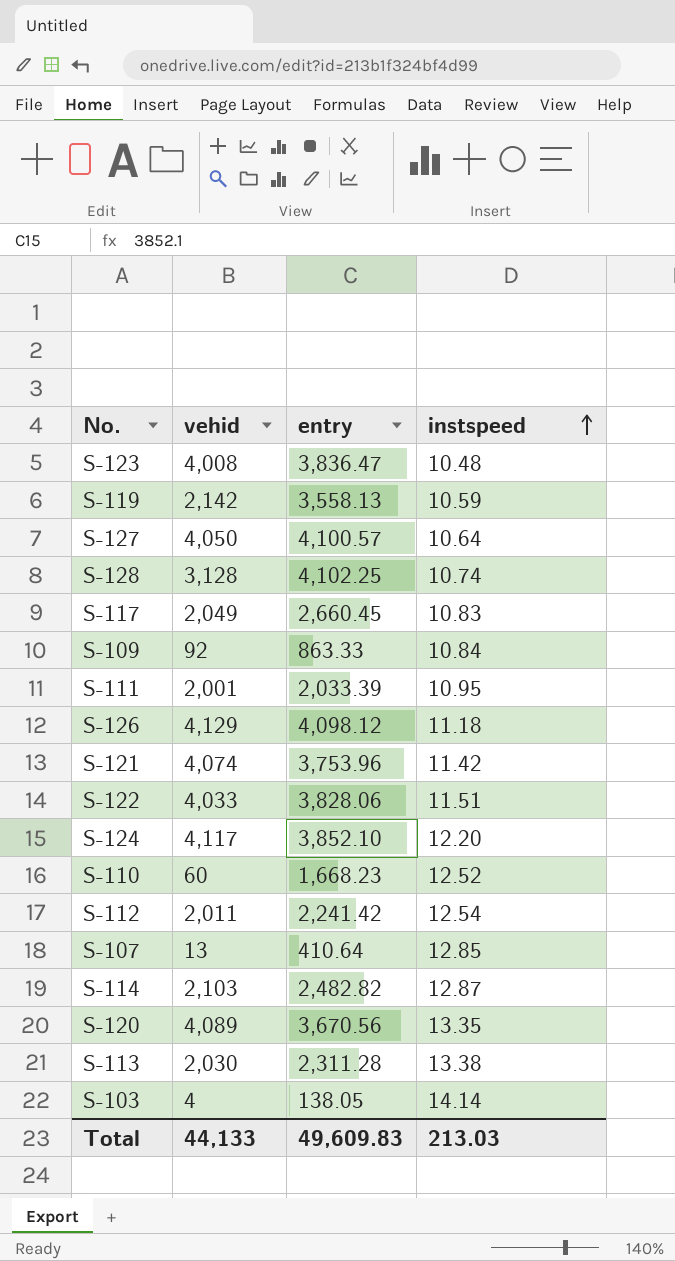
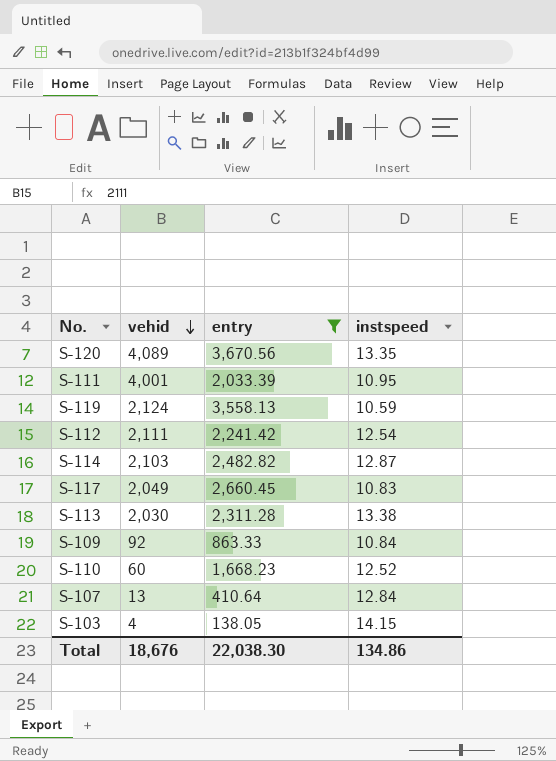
filter: none -> entry <= 3,670.56
row order: instspeed ascending -> vehid descending
S-111 | vehid: 2,001 -> 4,001
S-119 | vehid: 2,142 -> 2,124
S-112 | vehid: 2,011 -> 2,111
S-107 | instspeed: 12.85 -> 12.84
S-103 | instspeed: 14.14 -> 14.15
Total | vehid: 44,133 -> 18,676
Total | entry: 49,609.83 -> 22,038.30
Total | instspeed: 213.03 -> 134.86

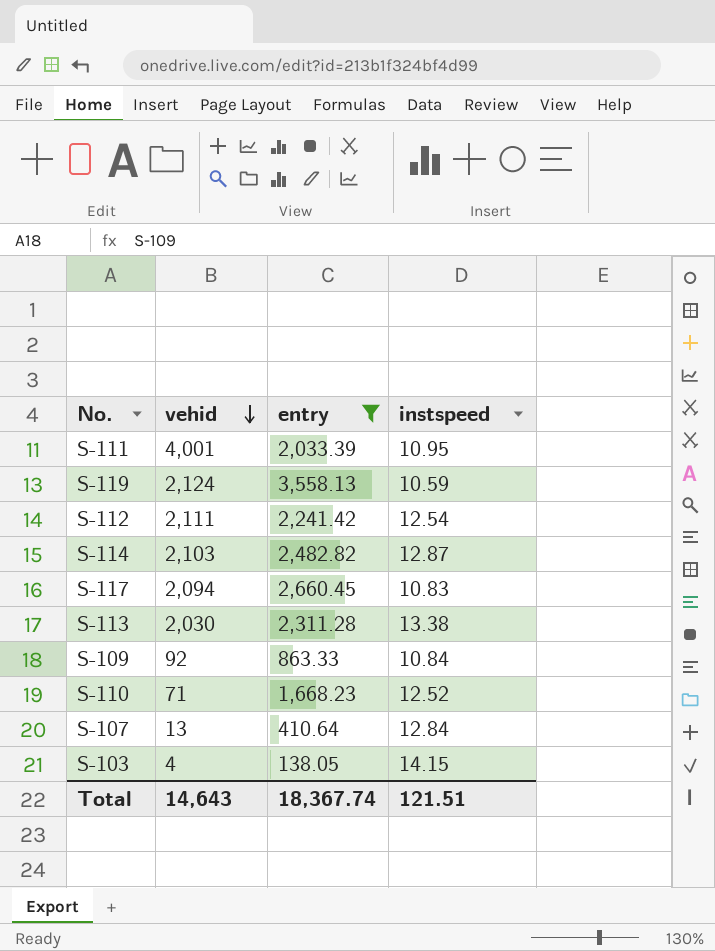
row S-120: 4,089 | 3,670.56 | 13.35 -> none
S-117 | vehid: 2,049 -> 2,094
S-110 | vehid: 60 -> 71
Total | vehid: 18,676 -> 14,643
Total | entry: 22,038.30 -> 18,367.74
Total | instspeed: 134.86 -> 121.51

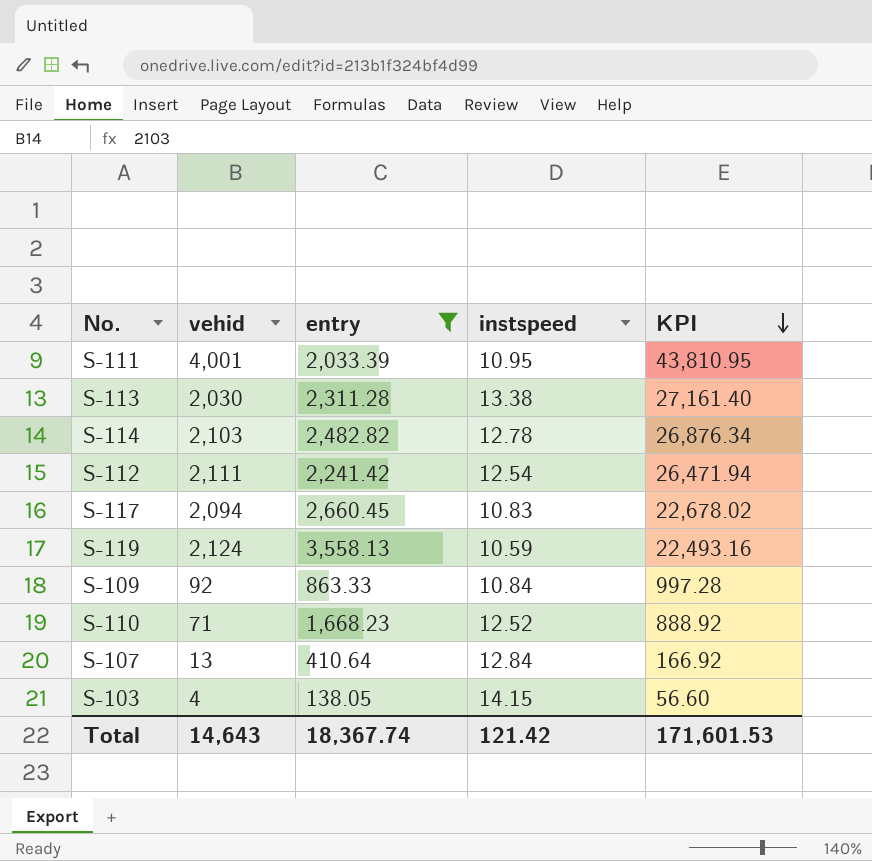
row order: vehid descending -> KPI descending
column KPI | formula: none -> [vehid] * [instspeed]
S-114 | instspeed: 12.87 -> 12.78
Total | instspeed: 121.51 -> 121.42

